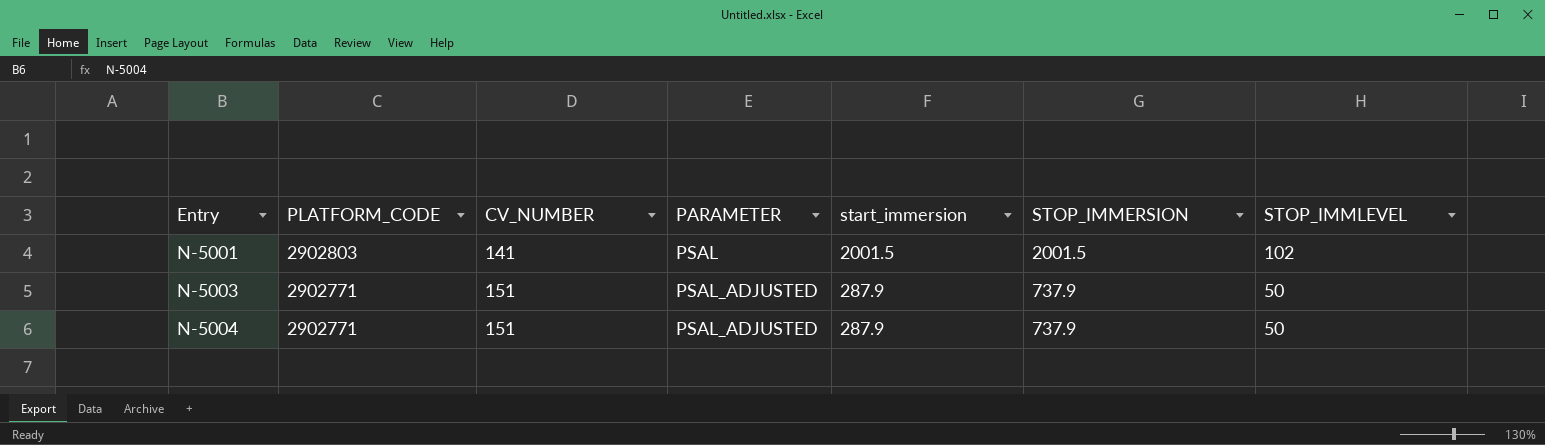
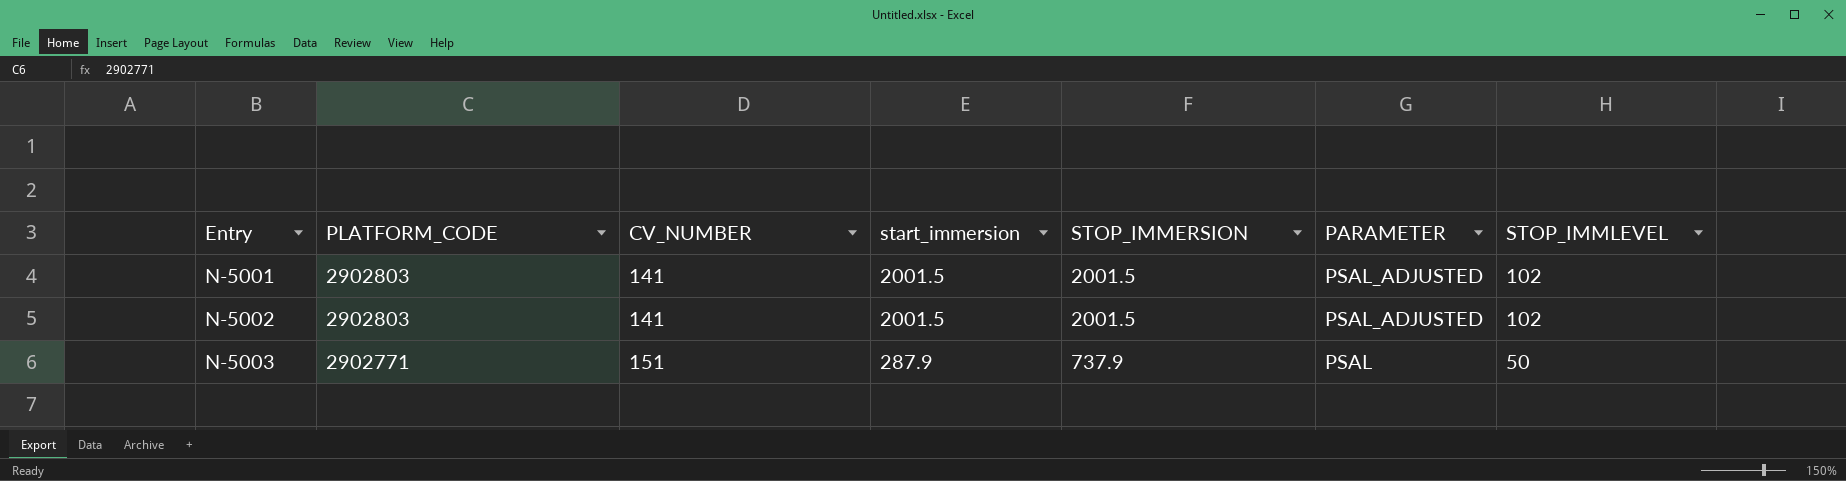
column PARAMETER | position: 4 -> 6
row N-5004: 2902771 | 151 | PSAL_ADJUSTED | 287.9 | 737.9 | 50 -> none
N-5001 | PARAMETER: PSAL -> PSAL_ADJUSTED
row N-5002: none -> 2902803 | 141 | 2001.5 | 2001.5 | PSAL_ADJUSTED | 102
N-5003 | PARAMETER: PSAL_ADJUSTED -> PSAL

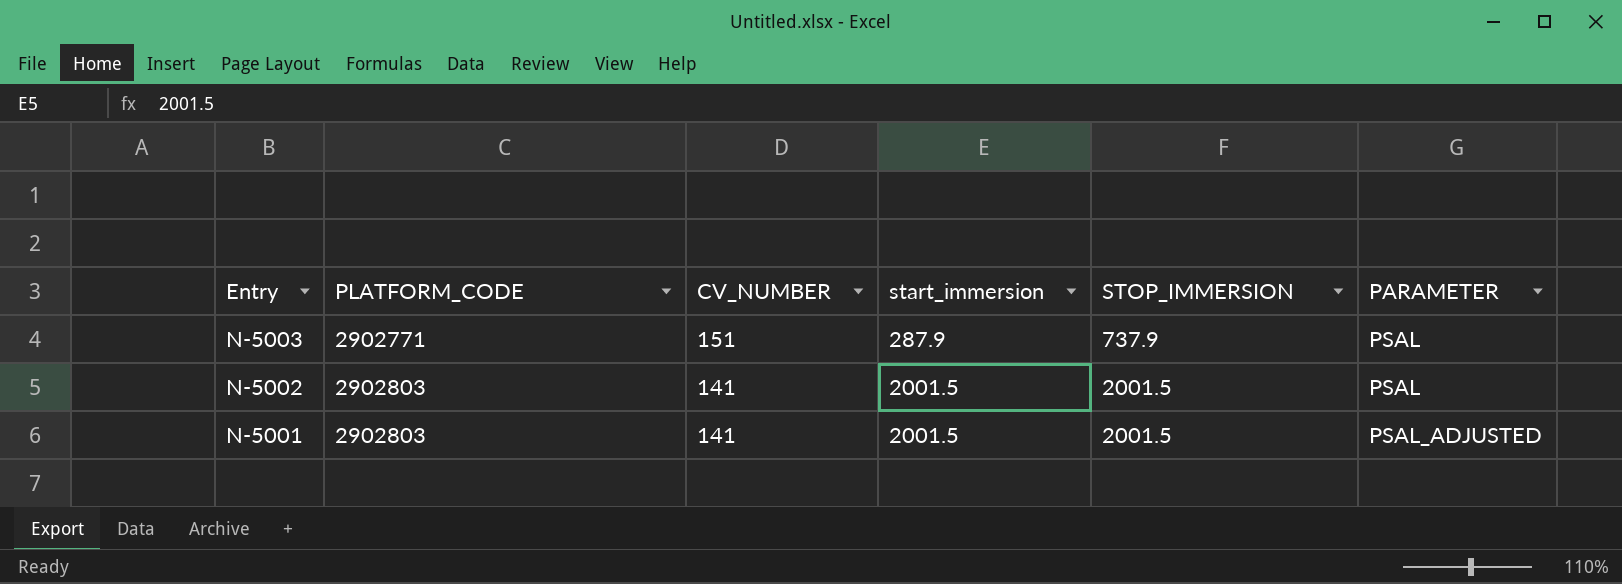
row order: Entry ascending -> Entry descending
column STOP_IMMLEVEL | position: 7 -> none
N-5002 | PARAMETER: PSAL_ADJUSTED -> PSAL

